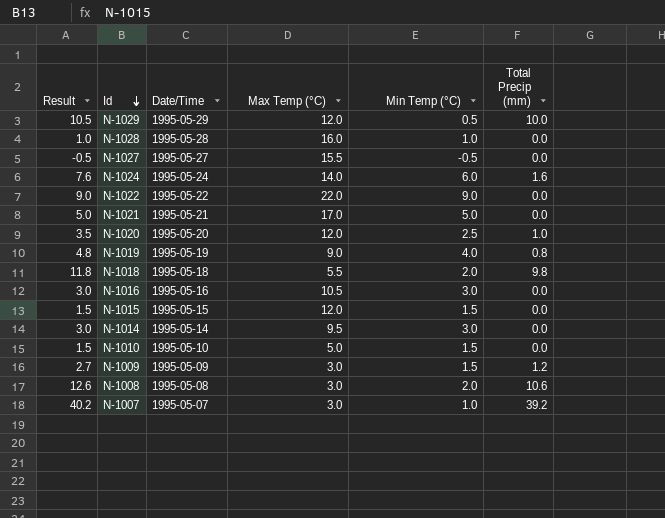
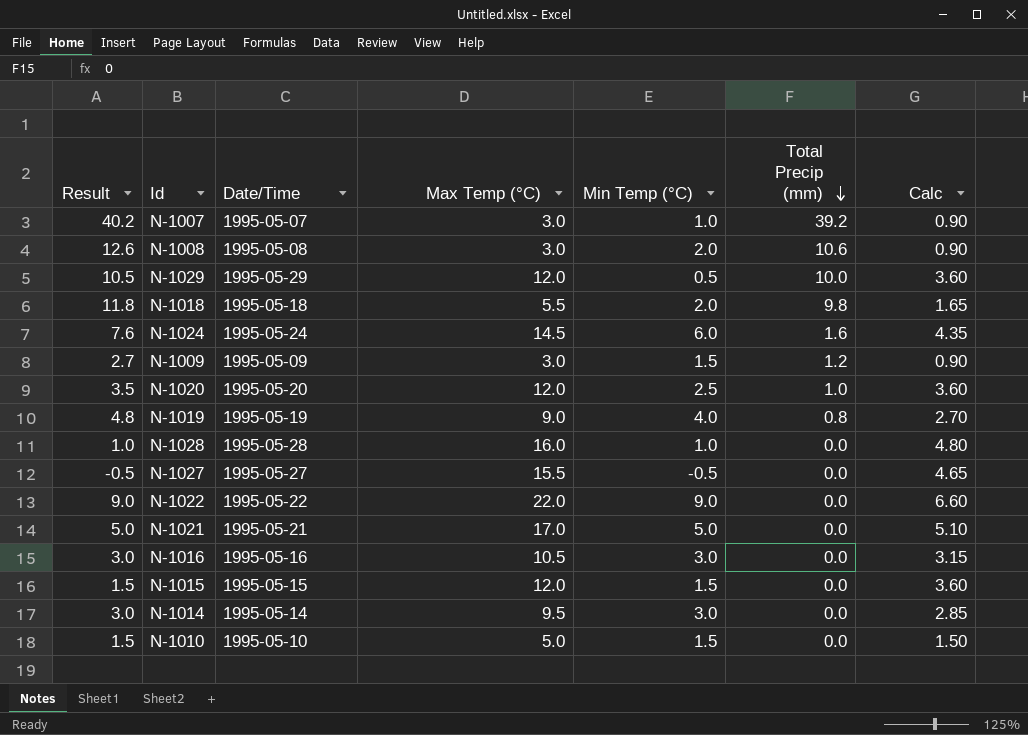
row order: Id descending -> Total Precip (mm) descending
column Calc | formula: none -> [Max Temp (°C)] * 0.3
N-1024 | Max Temp (°C): 14.0 -> 14.5

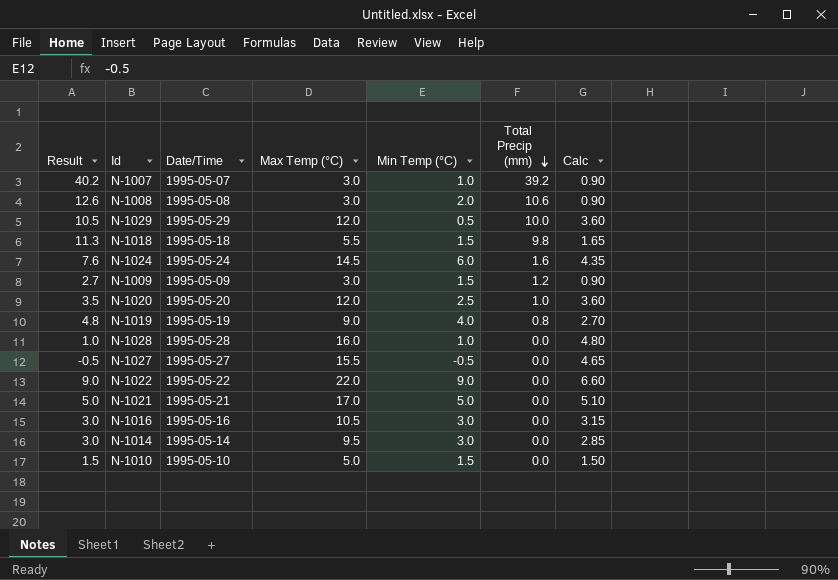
row N-1015: 1.5 | 1995-05-15 | 12.0 | 1.5 | 0.0 | 3.60 -> none
N-1018 | Result: 11.8 -> 11.3
N-1018 | Min Temp (°C): 2.0 -> 1.5

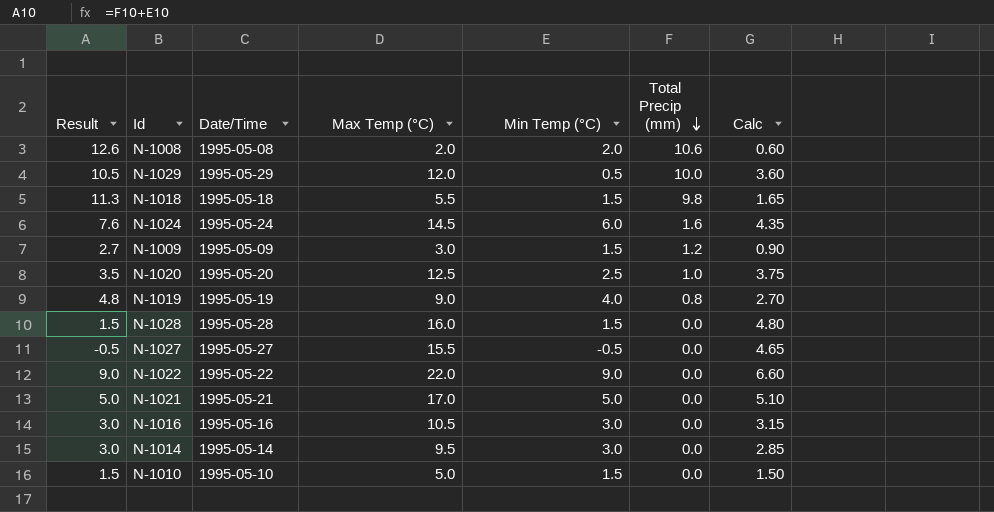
row N-1007: 40.2 | 1995-05-07 | 3.0 | 1.0 | 39.2 | 0.90 -> none
N-1008 | Max Temp (°C): 3.0 -> 2.0
N-1008 | Calc: 0.90 -> 0.60
N-1020 | Max Temp (°C): 12.0 -> 12.5
N-1020 | Calc: 3.60 -> 3.75
N-1028 | Result: 1.0 -> 1.5
N-1028 | Min Temp (°C): 1.0 -> 1.5

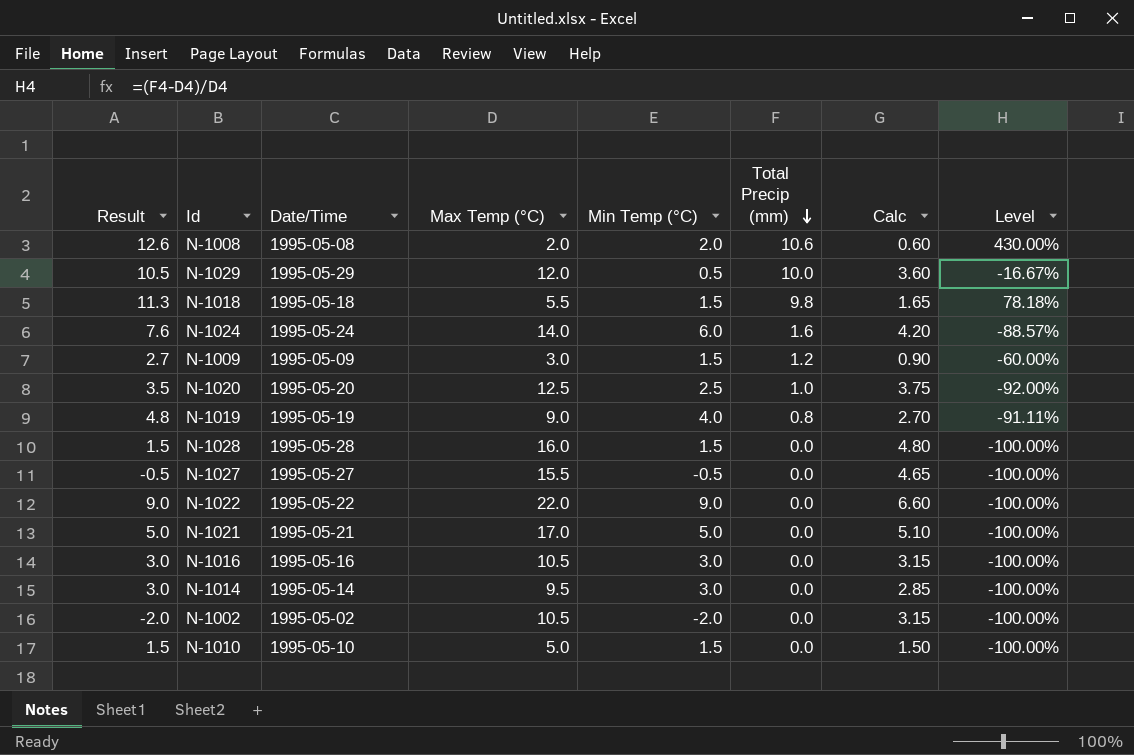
column Level | formula: none -> ([Total Precip (mm)] - [Max Temp (°C)]) / [Max Temp (°C)]
N-1024 | Max Temp (°C): 14.5 -> 14.0
N-1024 | Calc: 4.35 -> 4.20
row N-1002: none -> -2.0 | 1995-05-02 | 10.5 | -2.0 | 0.0 | 3.15 | -100.00%

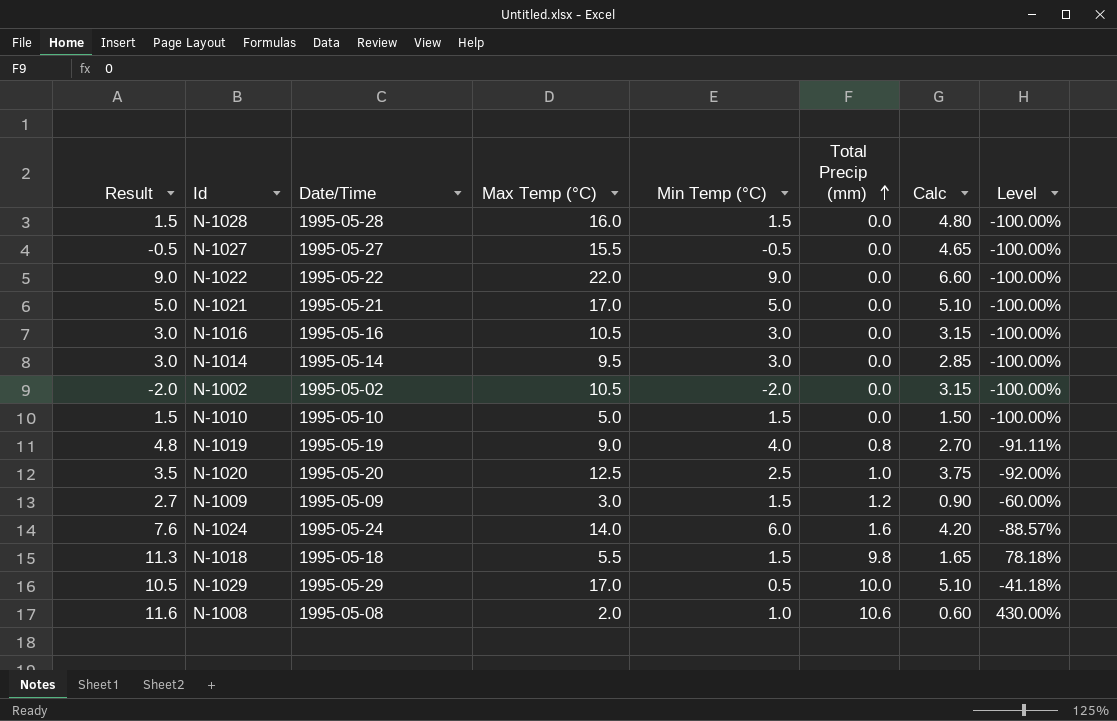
row order: Total Precip (mm) descending -> Total Precip (mm) ascending
N-1029 | Max Temp (°C): 12.0 -> 17.0
N-1029 | Calc: 3.60 -> 5.10
N-1029 | Level: -16.67% -> -41.18%
N-1008 | Result: 12.6 -> 11.6
N-1008 | Min Temp (°C): 2.0 -> 1.0

